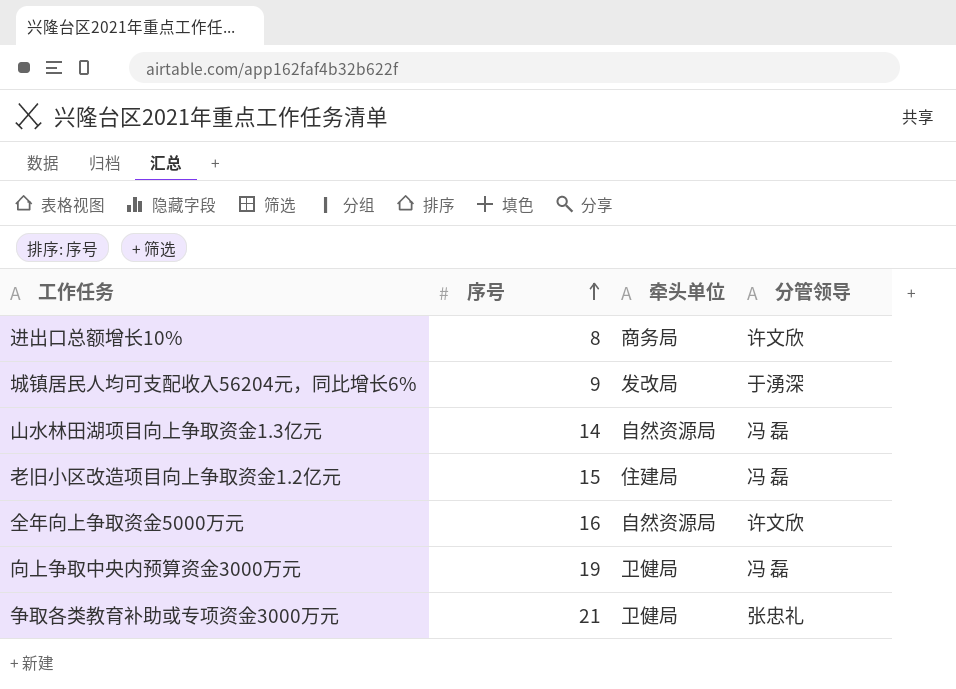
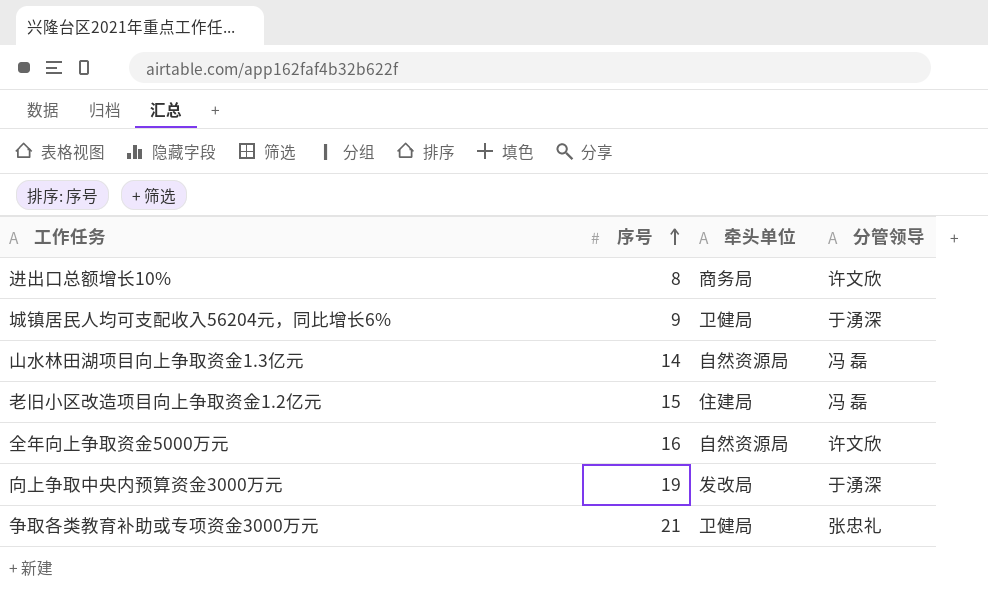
城镇居民人均可支配收入56204元，同比增长6% | 牵头单位: 发改局 -> 卫健局
向上争取中央内预算资金3000万元 | 牵头单位: 卫健局 -> 发改局
向上争取中央内预算资金3000万元 | 分管领导: 冯 磊 -> 于湧深

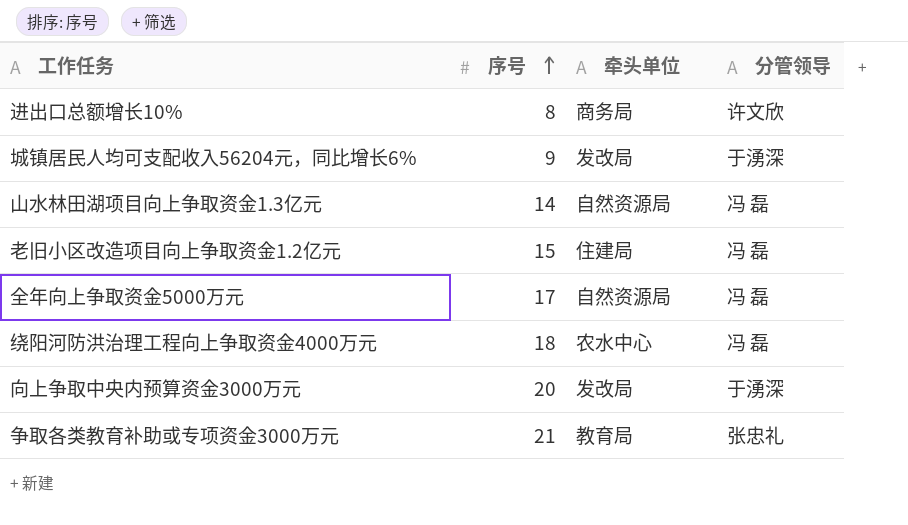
城镇居民人均可支配收入56204元，同比增长6% | 牵头单位: 卫健局 -> 发改局
全年向上争取资金5000万元 | 序号: 16 -> 17
全年向上争取资金5000万元 | 分管领导: 许文欣 -> 冯 磊
row 绕阳河防洪治理工程向上争取资金4000万元: none -> 18 | 农水中心 | 冯 磊
向上争取中央内预算资金3000万元 | 序号: 19 -> 20
争取各类教育补助或专项资金3000万元 | 牵头单位: 卫健局 -> 教育局

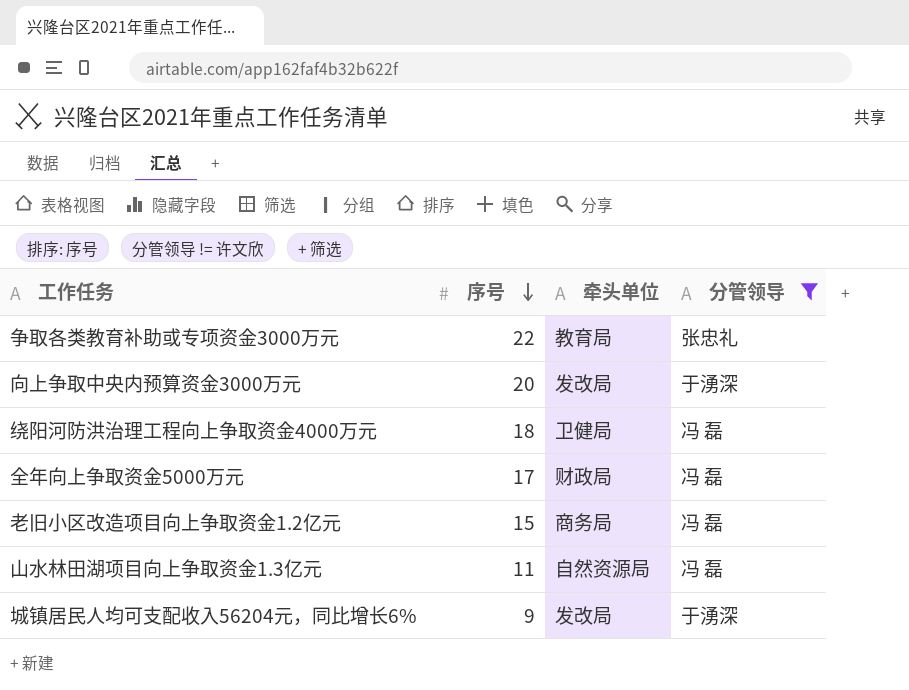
filter: none -> 分管领导 != 许文欣
row order: 序号 ascending -> 序号 descending
争取各类教育补助或专项资金3000万元 | 序号: 21 -> 22
绕阳河防洪治理工程向上争取资金4000万元 | 牵头单位: 农水中心 -> 卫健局
全年向上争取资金5000万元 | 牵头单位: 自然资源局 -> 财政局
老旧小区改造项目向上争取资金1.2亿元 | 牵头单位: 住建局 -> 商务局
山水林田湖项目向上争取资金1.3亿元 | 序号: 14 -> 11

